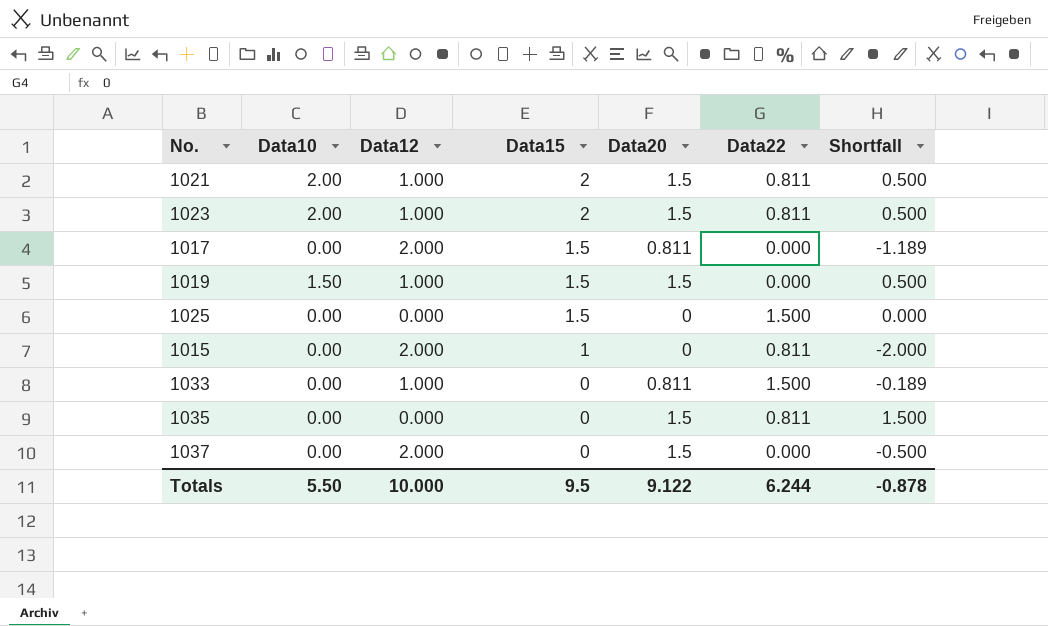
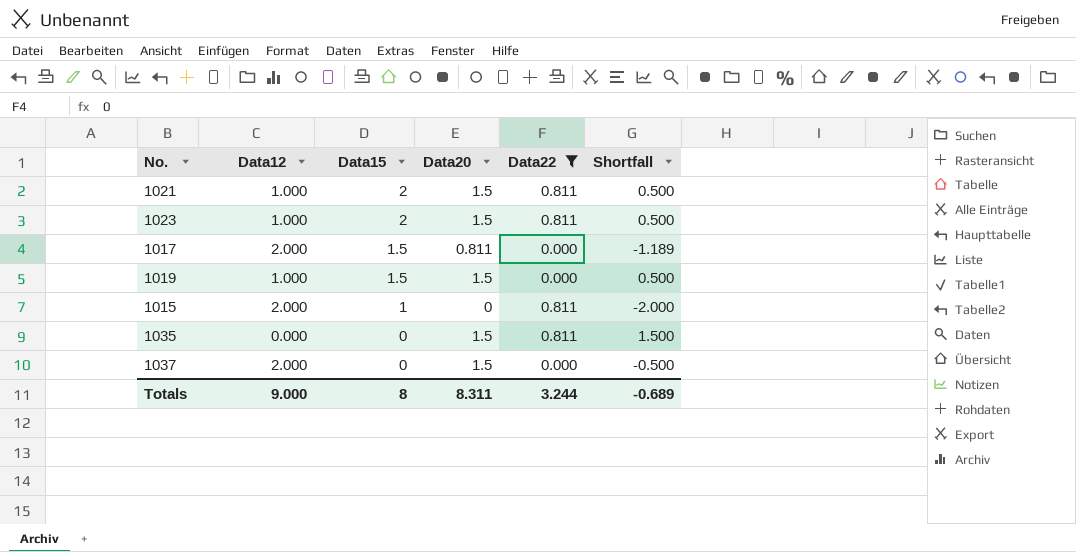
filter: none -> Data22 != 1.500
column Data10 | position: 2 -> none
Totals | Data12: 10.000 -> 9.000
Totals | Data15: 9.5 -> 8
Totals | Data20: 9.122 -> 8.311
Totals | Data22: 6.244 -> 3.244
Totals | Shortfall: -0.878 -> -0.689

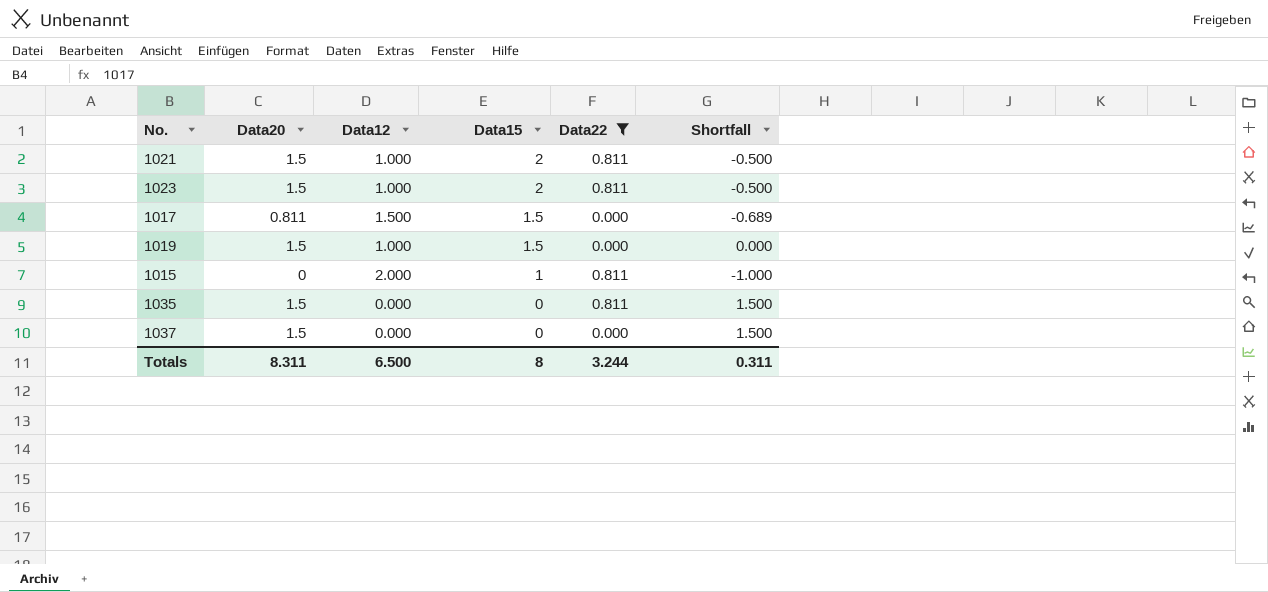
column Data20 | position: 4 -> 2
column Shortfall | formula: [Data20] - [Data12] -> [Data20] - [Data15]
1017 | Data12: 2.000 -> 1.500
1037 | Data12: 2.000 -> 0.000
Totals | Data12: 9.000 -> 6.500
Totals | Shortfall: -0.689 -> 0.311

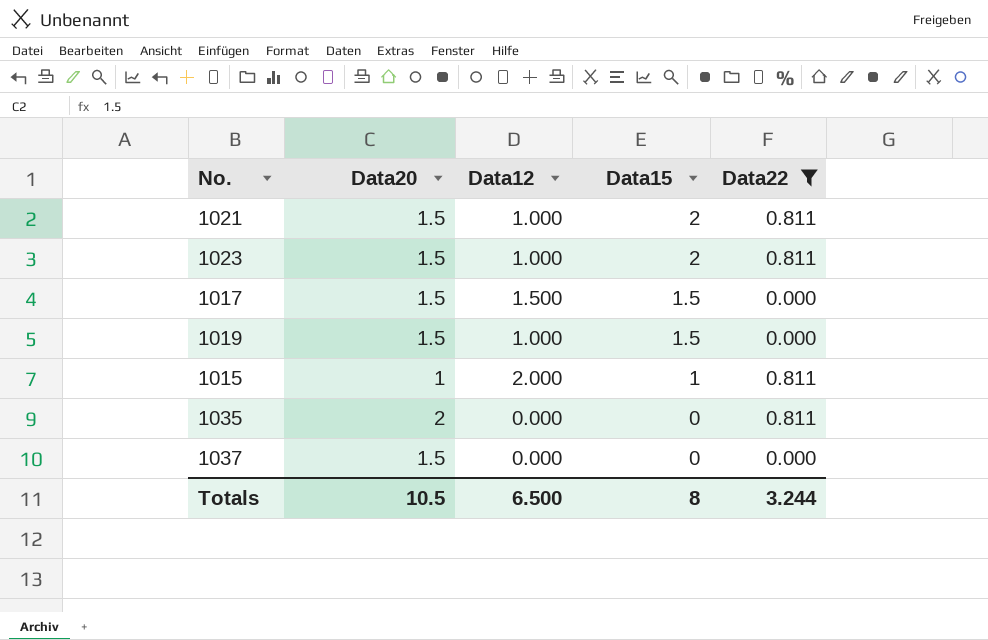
column Shortfall | formula: [Data20] - [Data15] -> none
1017 | Data20: 0.811 -> 1.5
1015 | Data20: 0 -> 1
1035 | Data20: 1.5 -> 2
Totals | Data20: 8.311 -> 10.5

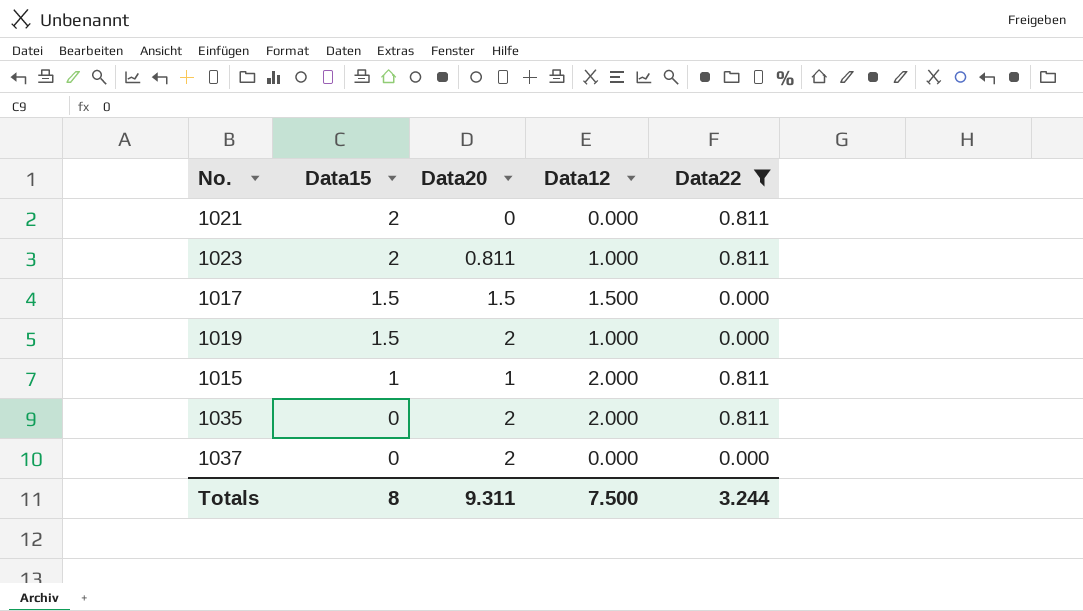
column Data15 | position: 4 -> 2
1021 | Data20: 1.5 -> 0
1021 | Data12: 1.000 -> 0.000
1023 | Data20: 1.5 -> 0.811
1019 | Data20: 1.5 -> 2
1035 | Data12: 0.000 -> 2.000
1037 | Data20: 1.5 -> 2
Totals | Data20: 10.5 -> 9.311
Totals | Data12: 6.500 -> 7.500

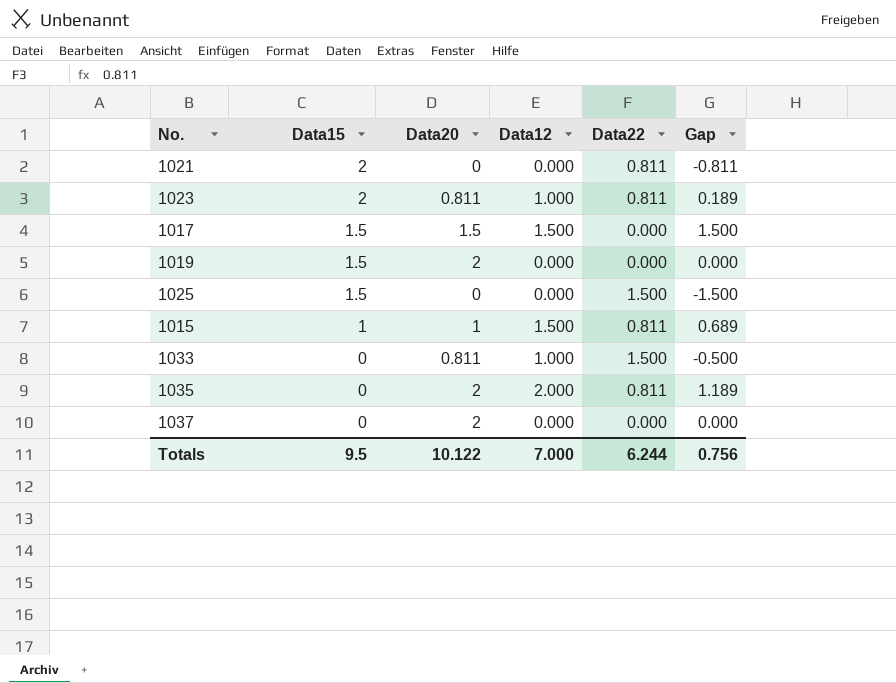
filter: Data22 != 1.500 -> none
column Gap | formula: none -> [Data12] - [Data22]
1019 | Data12: 1.000 -> 0.000
1015 | Data12: 2.000 -> 1.500
Totals | Data15: 8 -> 9.5
Totals | Data20: 9.311 -> 10.122
Totals | Data12: 7.500 -> 7.000
Totals | Data22: 3.244 -> 6.244

